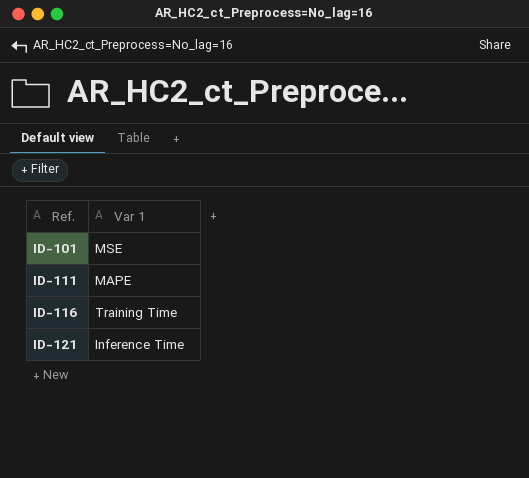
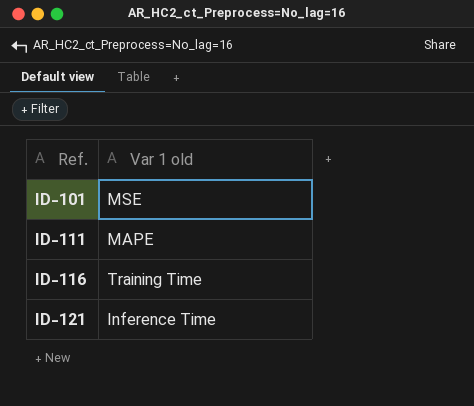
column name: Var 1 -> Var 1 old

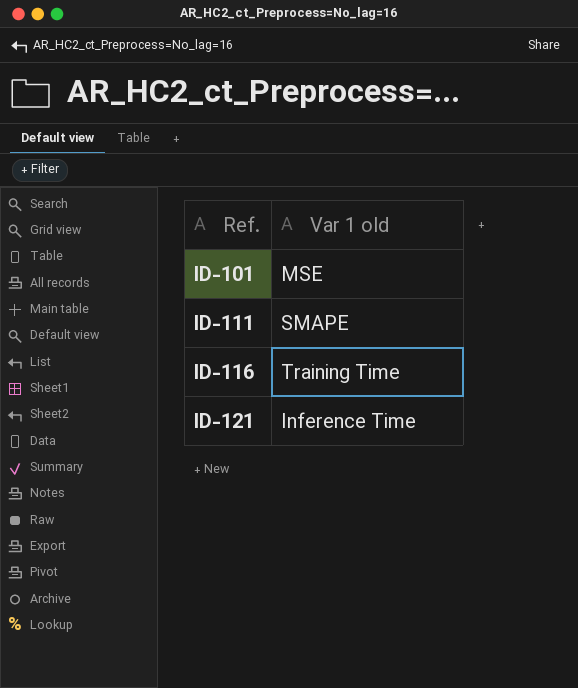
ID-111 | Var 1 old: MAPE -> SMAPE

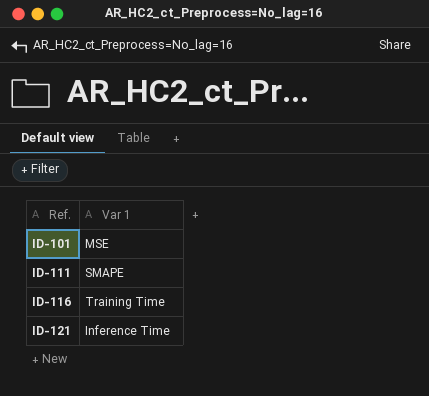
column name: Var 1 old -> Var 1

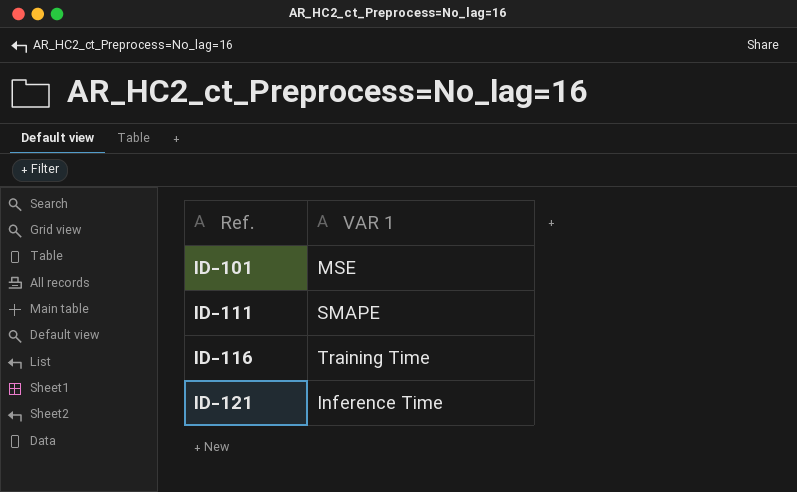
column name: Var 1 -> VAR 1

